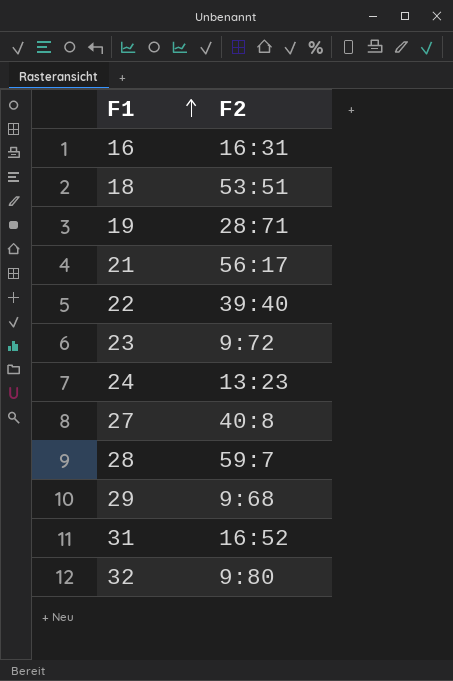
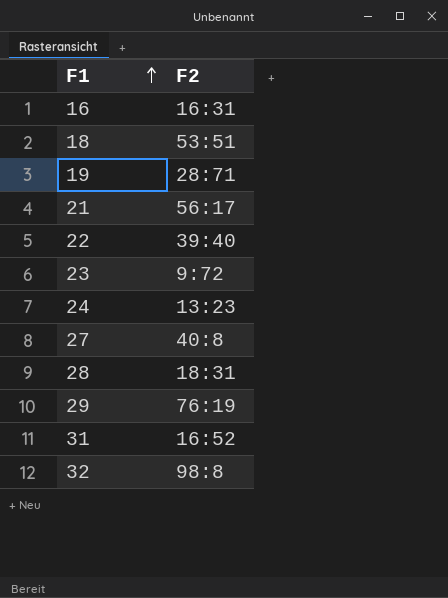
28 | F2: 59:7 -> 18:31
29 | F2: 9:68 -> 76:19
32 | F2: 9:80 -> 98:8

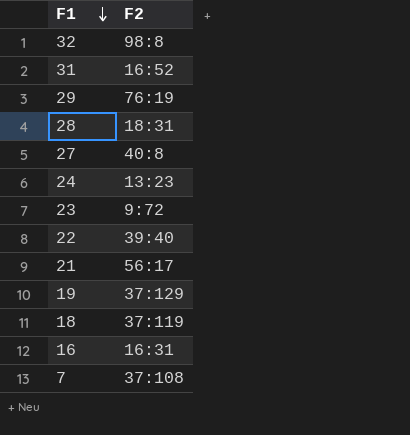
row order: F1 ascending -> F1 descending
19 | F2: 28:71 -> 37:129
18 | F2: 53:51 -> 37:119
row 7: none -> 37:108

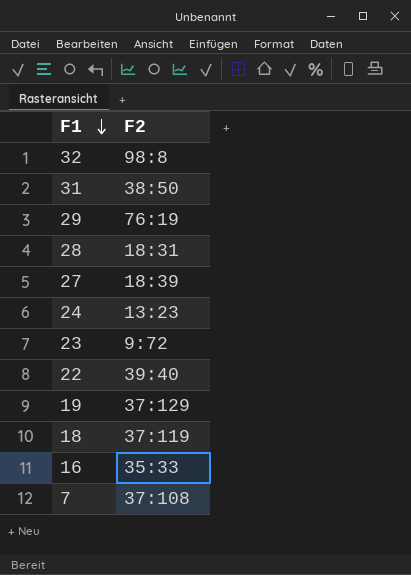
row 21: 56:17 -> none
31 | F2: 16:52 -> 38:50
27 | F2: 40:8 -> 18:39
16 | F2: 16:31 -> 35:33

